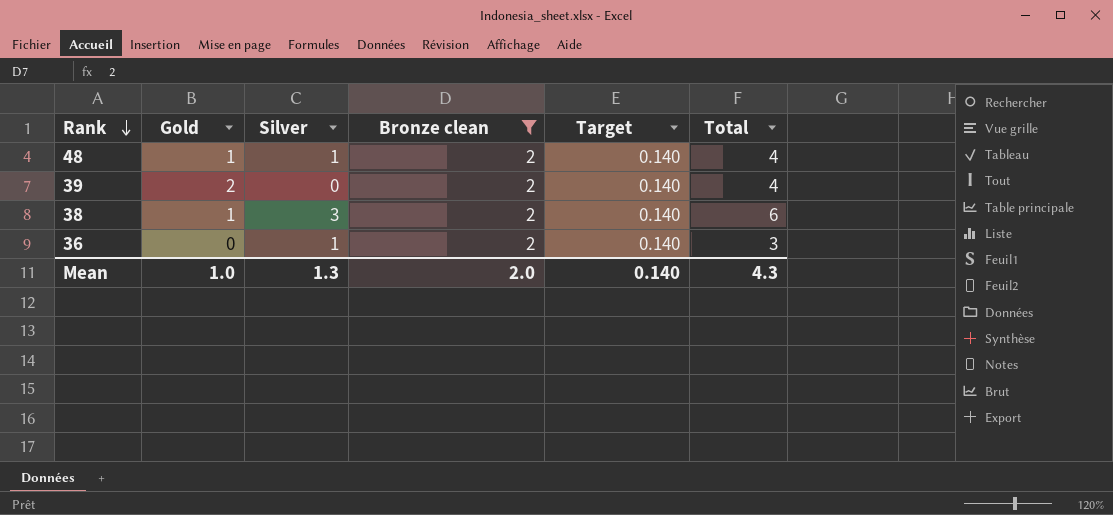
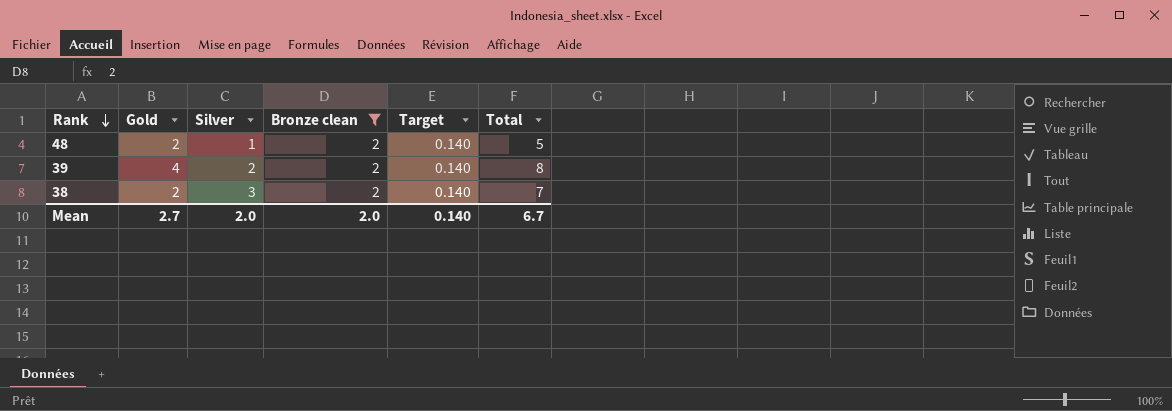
row 36: 0 | 1 | 2 | 0.140 | 3 -> none
48 | Gold: 1 -> 2
48 | Total: 4 -> 5
39 | Gold: 2 -> 4
39 | Silver: 0 -> 2
39 | Total: 4 -> 8
38 | Gold: 1 -> 2
38 | Total: 6 -> 7
Mean | Gold: 1.0 -> 2.7
Mean | Silver: 1.3 -> 2.0
Mean | Total: 4.3 -> 6.7

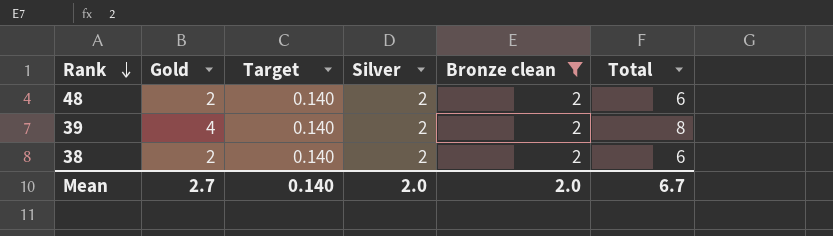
column Target | position: 5 -> 3
48 | Silver: 1 -> 2
48 | Total: 5 -> 6
38 | Silver: 3 -> 2
38 | Total: 7 -> 6

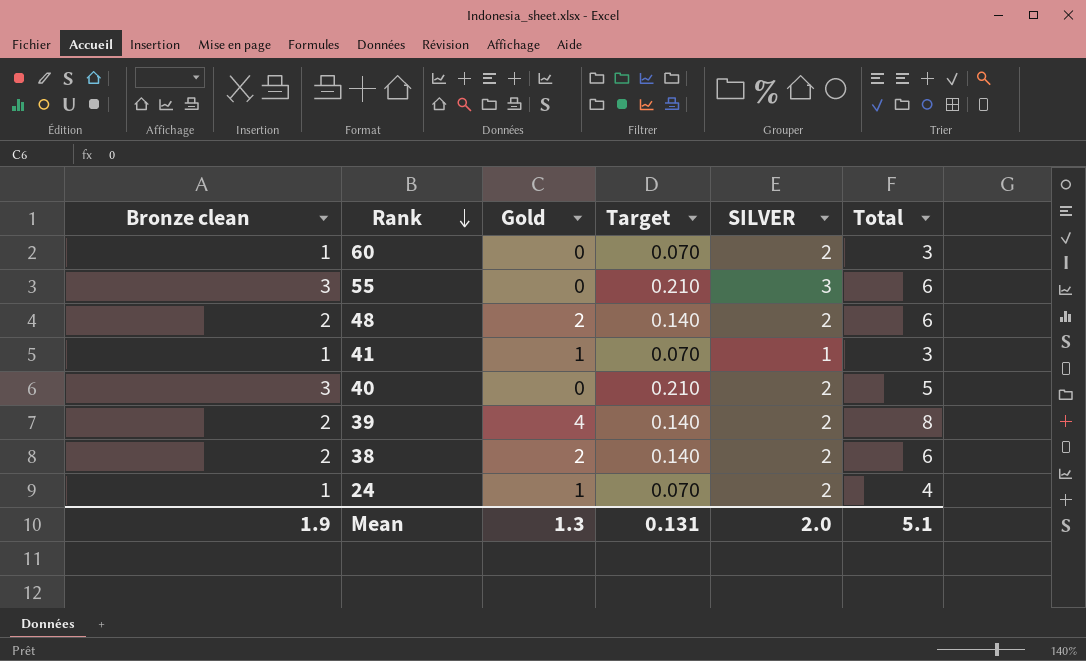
filter: Bronze clean = 2 -> none
column Bronze clean | position: 5 -> 1
column name: Silver -> SILVER
Mean | Bronze clean: 2.0 -> 1.9
Mean | Gold: 2.7 -> 1.3
Mean | Target: 0.140 -> 0.131
Mean | Total: 6.7 -> 5.1

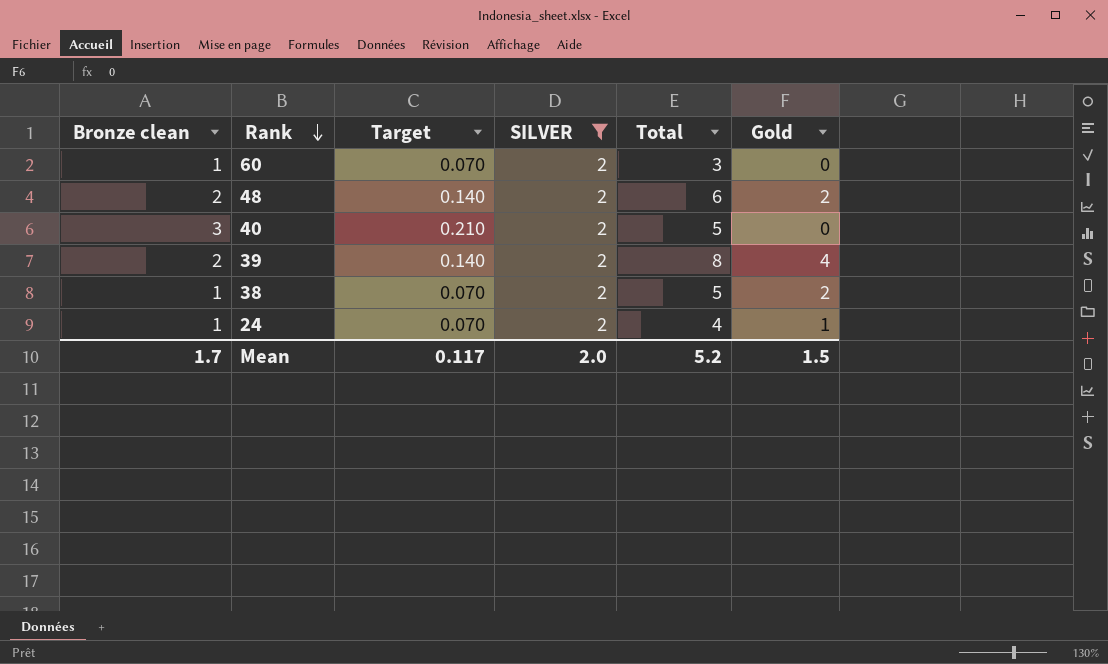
filter: none -> SILVER = 2
column Gold | position: 3 -> 6
38 | Bronze clean: 2 -> 1
38 | Target: 0.140 -> 0.070
38 | Total: 6 -> 5
Mean | Bronze clean: 1.9 -> 1.7
Mean | Target: 0.131 -> 0.117
Mean | Total: 5.1 -> 5.2
Mean | Gold: 1.3 -> 1.5

